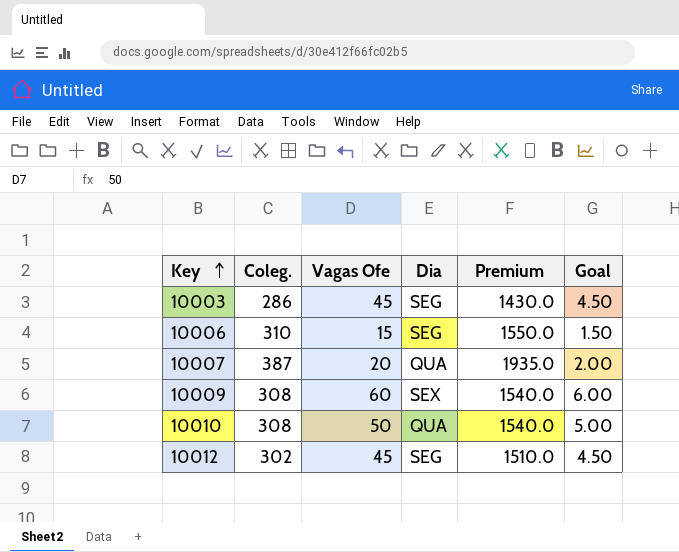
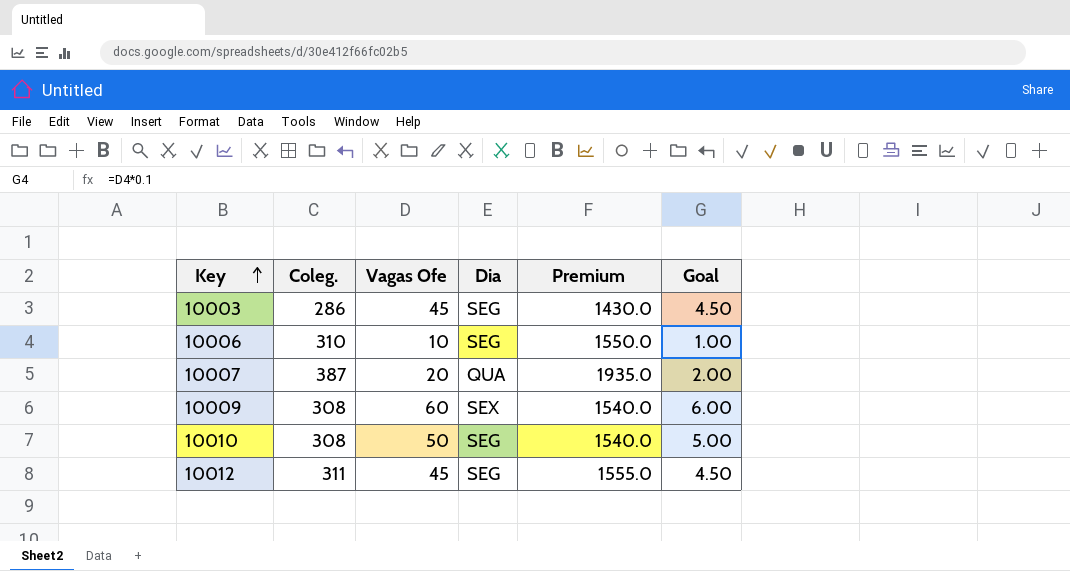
10006 | Vagas Ofe: 15 -> 10
10006 | Goal: 1.50 -> 1.00
10010 | Dia: QUA -> SEG
10012 | Coleg.: 302 -> 311
10012 | Premium: 1510.0 -> 1555.0

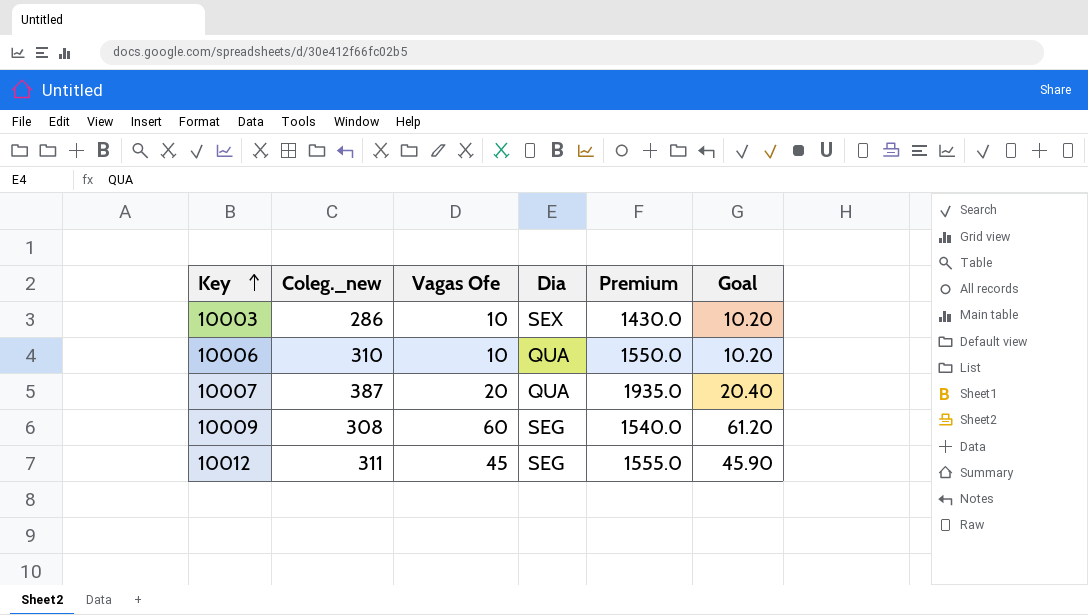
column name: Coleg. -> Coleg._new
column Goal | formula: [Vagas Ofe] * 0.1 -> [Vagas Ofe] * 1.02
row 10010: 308 | 50 | SEG | 1540.0 | 5.00 -> none
10003 | Vagas Ofe: 45 -> 10
10003 | Dia: SEG -> SEX
10006 | Dia: SEG -> QUA
10009 | Dia: SEX -> SEG

